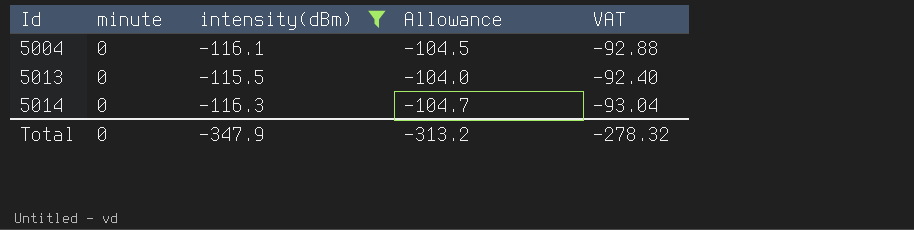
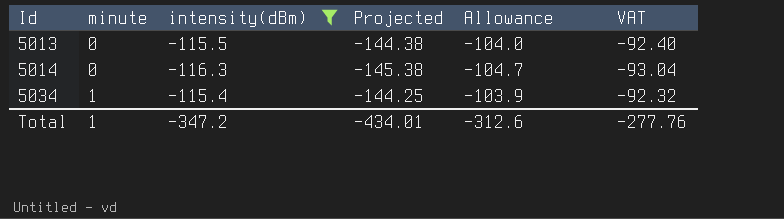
column Projected | formula: none -> [intensity(dBm)] * 1.25
row 5004: 0 | -116.1 | -104.5 | -92.88 -> none
row 5034: none -> 1 | -115.4 | -144.25 | -103.9 | -92.32
Total | minute: 0 -> 1
Total | intensity(dBm): -347.9 -> -347.2
Total | Allowance: -313.2 -> -312.6
Total | VAT: -278.32 -> -277.76

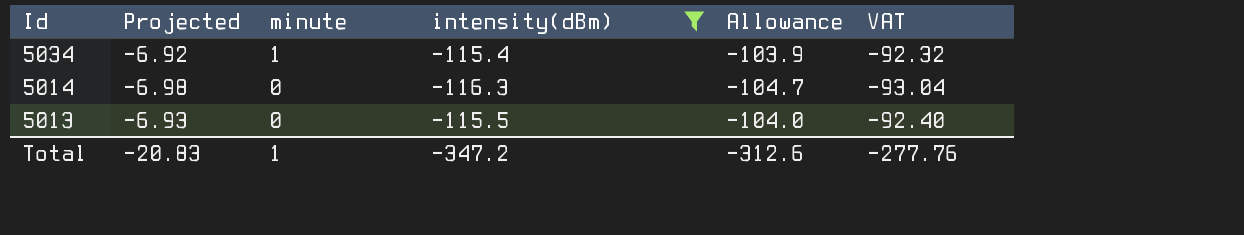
row order: Id ascending -> Id descending
column Projected | formula: [intensity(dBm)] * 1.25 -> [intensity(dBm)] * 0.06
column Projected | position: 4 -> 2
Total | Projected: -434.01 -> -20.83

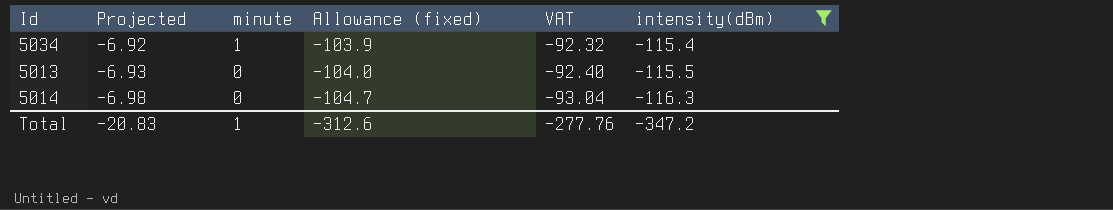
row order: Id descending -> Projected descending
column name: Allowance -> Allowance (fixed)
column intensity(dBm) | position: 4 -> 6

